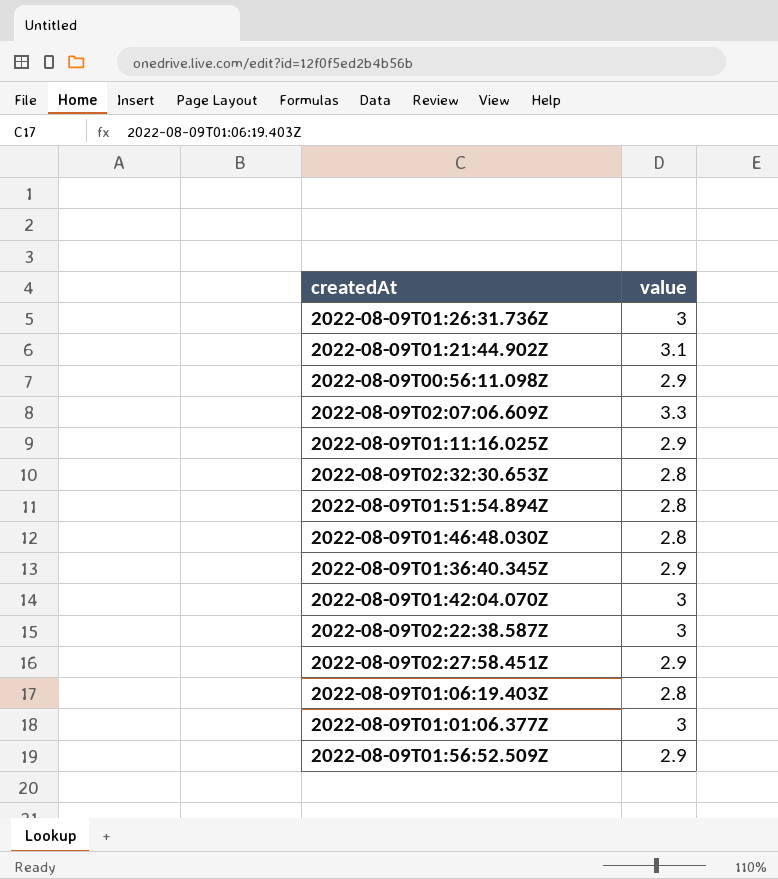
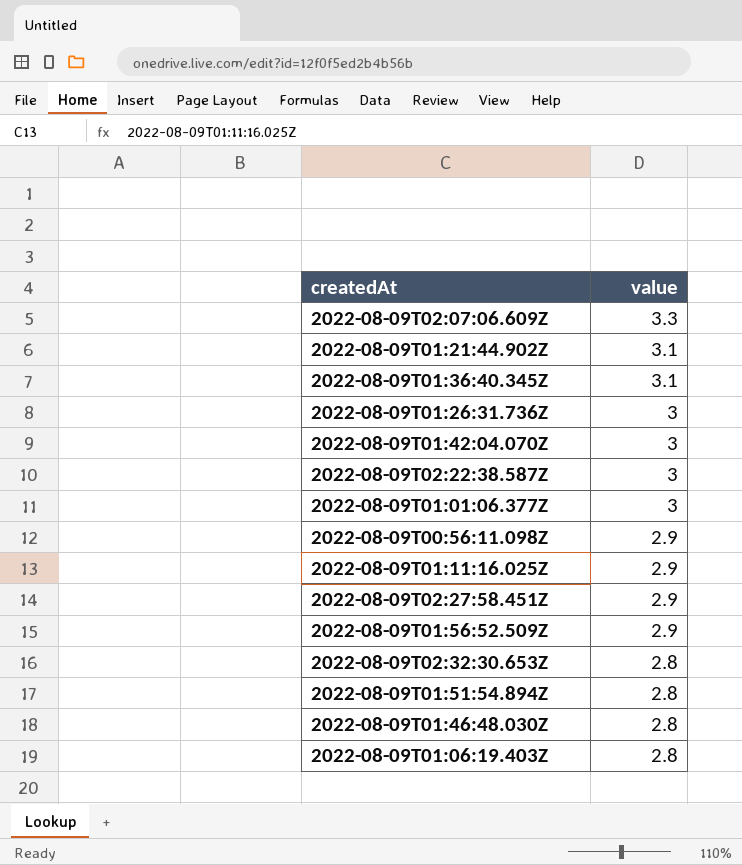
row order: none -> value descending
2022-08-09T01:36:40.345Z | value: 2.9 -> 3.1

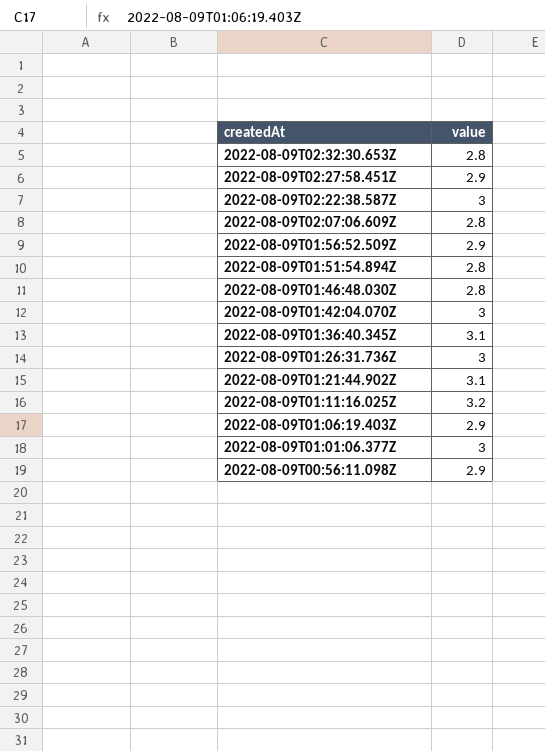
row order: value descending -> createdAt descending
2022-08-09T02:07:06.609Z | value: 3.3 -> 2.8
2022-08-09T01:11:16.025Z | value: 2.9 -> 3.2
2022-08-09T01:06:19.403Z | value: 2.8 -> 2.9

